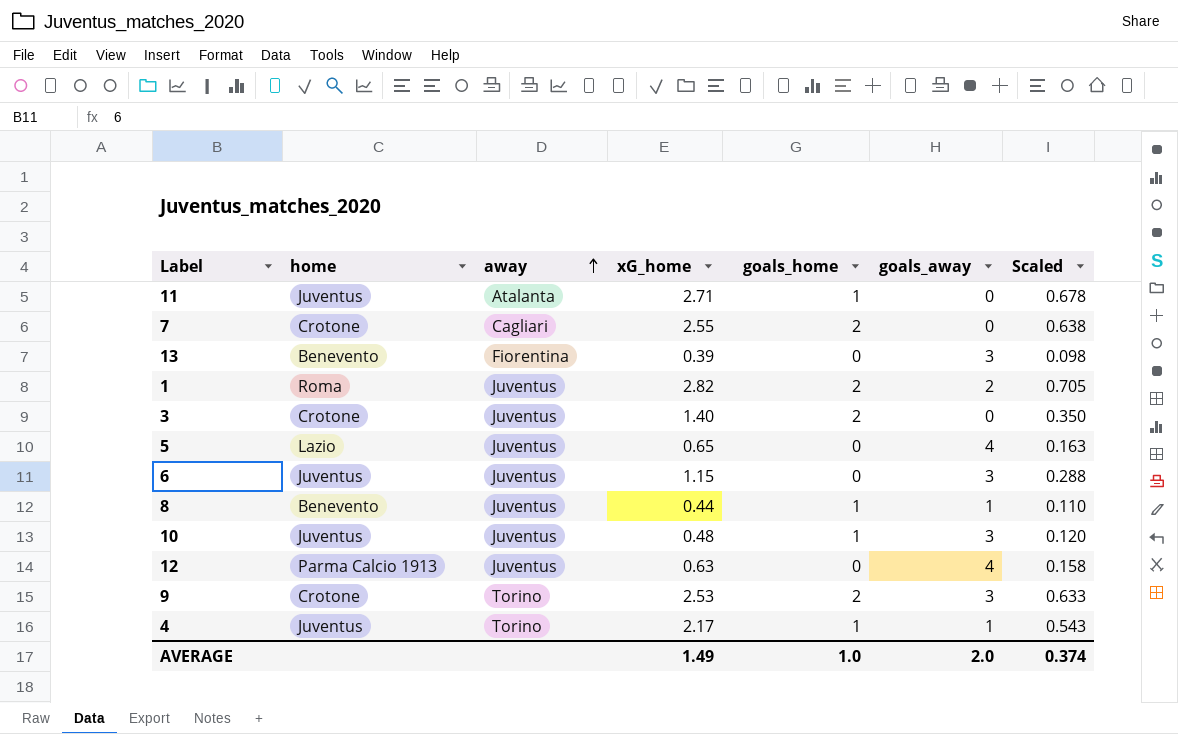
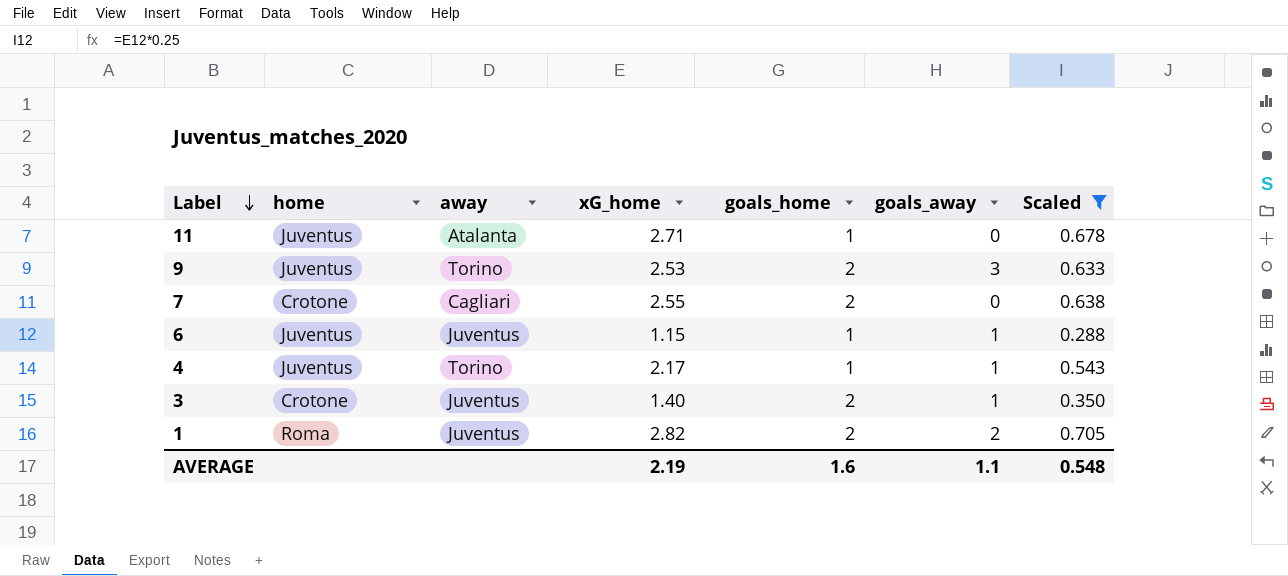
filter: none -> Scaled >= 0.288
row order: away ascending -> Label descending
9 | home: Crotone -> Juventus
6 | goals_home: 0 -> 1
6 | goals_away: 3 -> 1
3 | goals_away: 0 -> 1
AVERAGE | xG_home: 1.49 -> 2.19
AVERAGE | goals_home: 1.0 -> 1.6
AVERAGE | goals_away: 2.0 -> 1.1
AVERAGE | Scaled: 0.374 -> 0.548

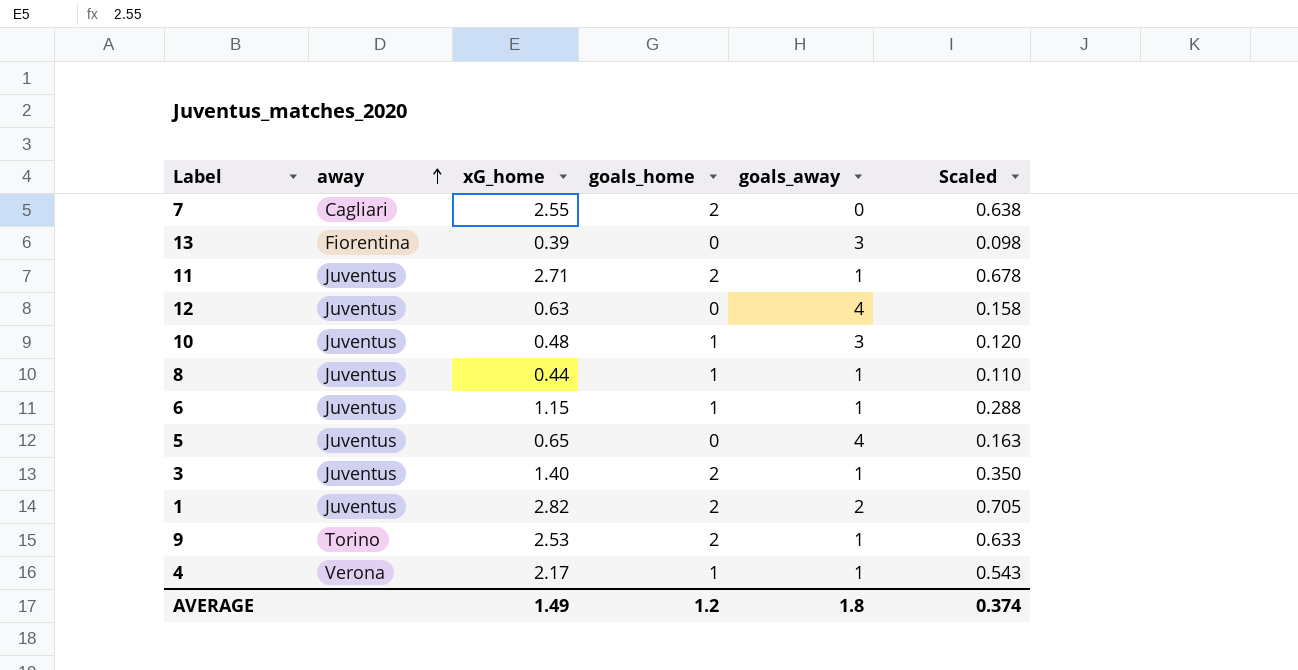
filter: Scaled >= 0.288 -> none
row order: Label descending -> away ascending
column home | position: 2 -> none
11 | away: Atalanta -> Juventus
11 | goals_home: 1 -> 2
11 | goals_away: 0 -> 1
9 | goals_away: 3 -> 1
4 | away: Torino -> Verona
AVERAGE | xG_home: 2.19 -> 1.49
AVERAGE | goals_home: 1.6 -> 1.2
AVERAGE | goals_away: 1.1 -> 1.8
AVERAGE | Scaled: 0.548 -> 0.374

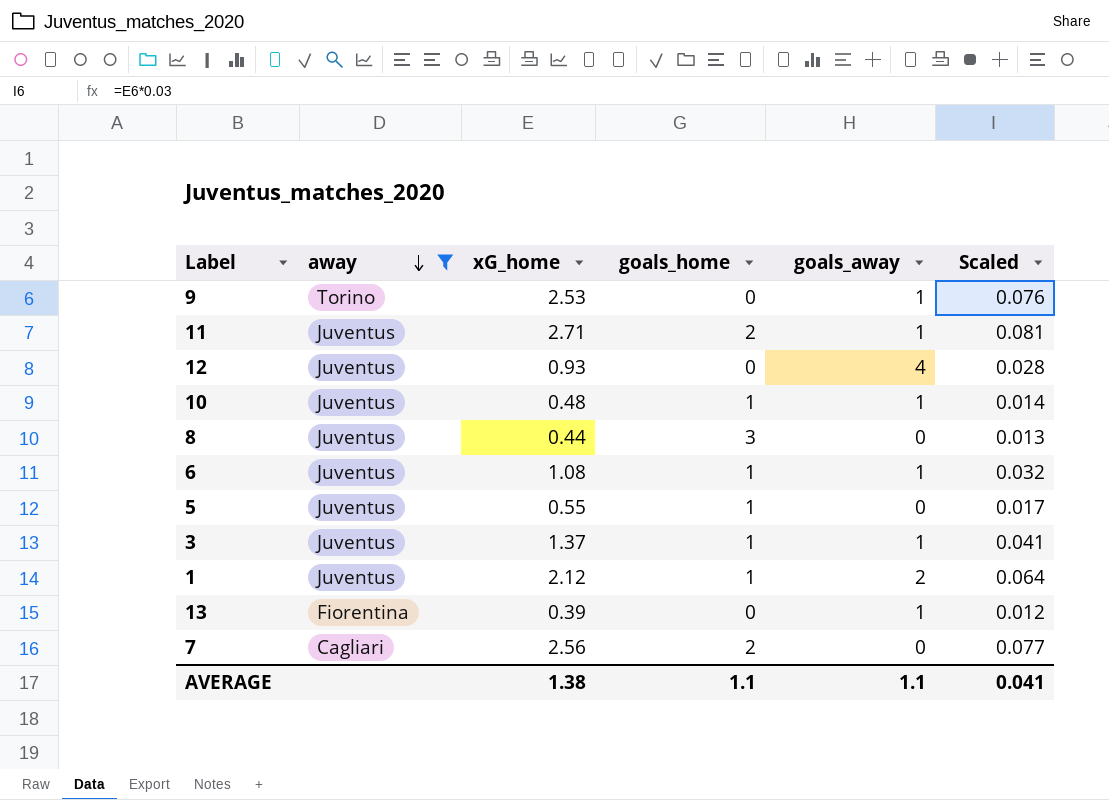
filter: none -> away != Verona
row order: away ascending -> away descending
column Scaled | formula: [xG_home] * 0.25 -> [xG_home] * 0.03
9 | goals_home: 2 -> 0
12 | xG_home: 0.63 -> 0.93
10 | goals_away: 3 -> 1
8 | goals_home: 1 -> 3
8 | goals_away: 1 -> 0
6 | xG_home: 1.15 -> 1.08
5 | xG_home: 0.65 -> 0.55
5 | goals_home: 0 -> 1
5 | goals_away: 4 -> 0
3 | xG_home: 1.40 -> 1.37
3 | goals_home: 2 -> 1
1 | xG_home: 2.82 -> 2.12
1 | goals_home: 2 -> 1
13 | goals_away: 3 -> 1
7 | xG_home: 2.55 -> 2.56
AVERAGE | xG_home: 1.49 -> 1.38
AVERAGE | goals_home: 1.2 -> 1.1
AVERAGE | goals_away: 1.8 -> 1.1
AVERAGE | Scaled: 0.374 -> 0.041

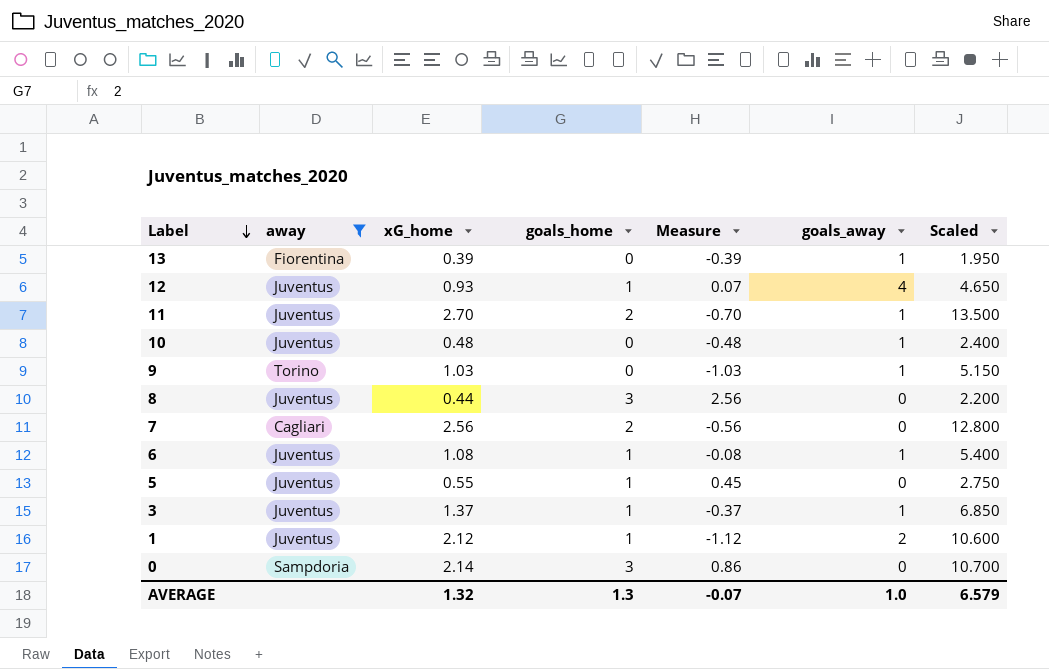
row order: away descending -> Label descending
column Measure | formula: none -> [goals_home] - [xG_home]
column Scaled | formula: [xG_home] * 0.03 -> [xG_home] * 5
12 | goals_home: 0 -> 1
11 | xG_home: 2.71 -> 2.70
10 | goals_home: 1 -> 0
9 | xG_home: 2.53 -> 1.03
row 0: none -> Sampdoria | 2.14 | 3 | 0.86 | 0 | 10.700
AVERAGE | xG_home: 1.38 -> 1.32
AVERAGE | goals_home: 1.1 -> 1.3
AVERAGE | goals_away: 1.1 -> 1.0
AVERAGE | Scaled: 0.041 -> 6.579

